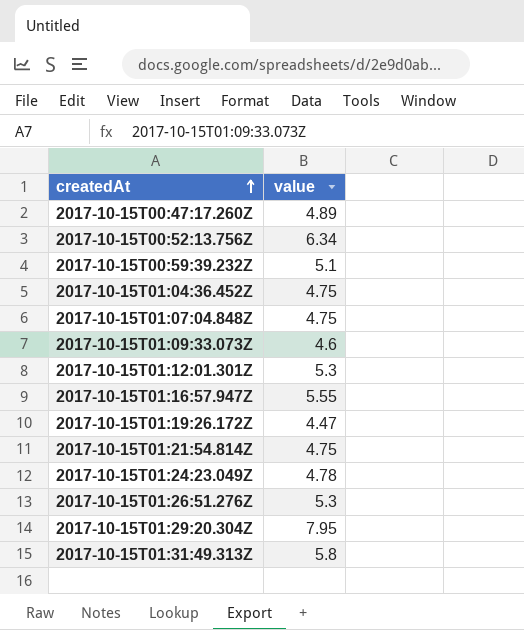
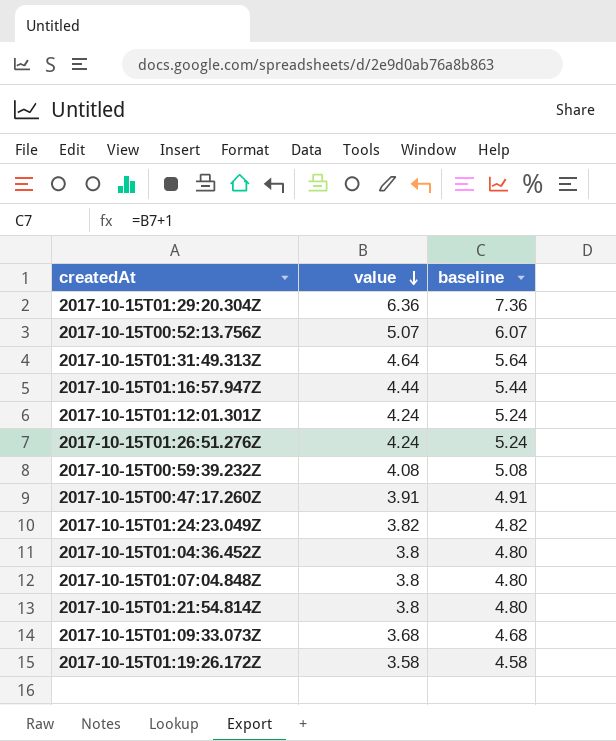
row order: createdAt ascending -> value descending
column baseline | formula: none -> [value] + 1
2017-10-15T01:29:20.304Z | value: 7.95 -> 6.36
2017-10-15T00:52:13.756Z | value: 6.34 -> 5.07
2017-10-15T01:31:49.313Z | value: 5.8 -> 4.64
2017-10-15T01:16:57.947Z | value: 5.55 -> 4.44
2017-10-15T01:12:01.301Z | value: 5.3 -> 4.24
2017-10-15T01:26:51.276Z | value: 5.3 -> 4.24
2017-10-15T00:59:39.232Z | value: 5.1 -> 4.08
2017-10-15T00:47:17.260Z | value: 4.89 -> 3.91
2017-10-15T01:24:23.049Z | value: 4.78 -> 3.82
2017-10-15T01:04:36.452Z | value: 4.75 -> 3.8
2017-10-15T01:07:04.848Z | value: 4.75 -> 3.8
2017-10-15T01:21:54.814Z | value: 4.75 -> 3.8
2017-10-15T01:09:33.073Z | value: 4.6 -> 3.68
2017-10-15T01:19:26.172Z | value: 4.47 -> 3.58

